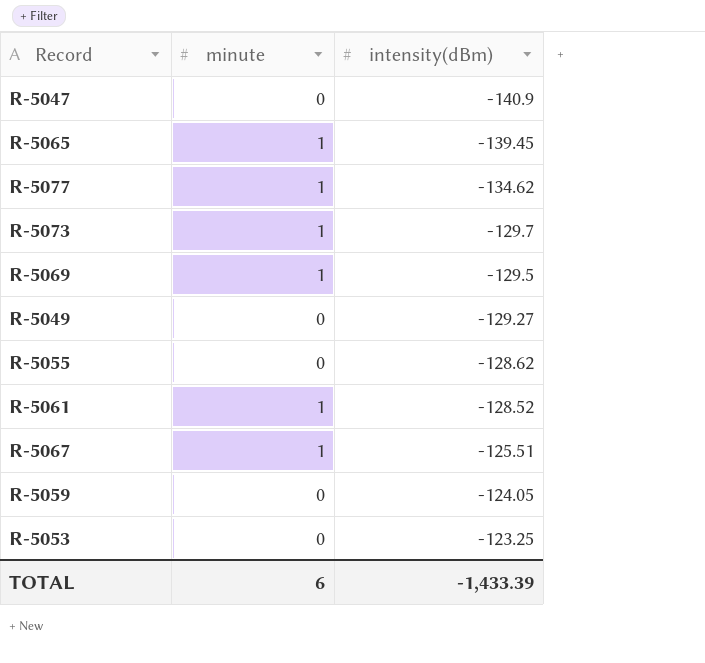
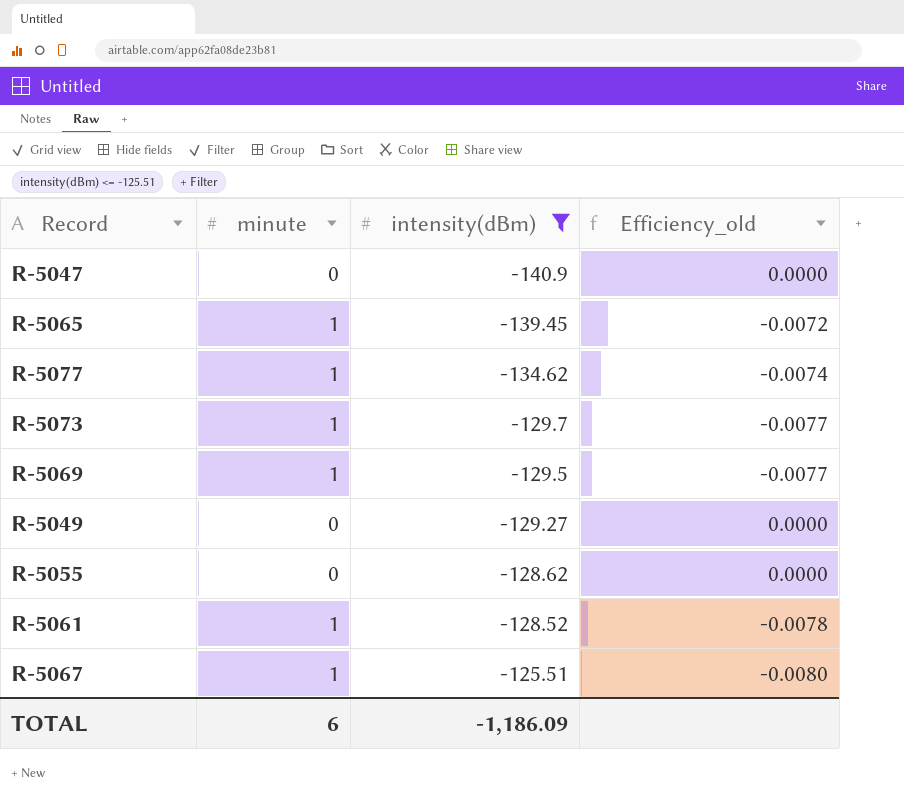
filter: none -> intensity(dBm) <= -125.51
column Efficiency_old | formula: none -> [minute] / [intensity(dBm)]
TOTAL | intensity(dBm): -1,433.39 -> -1,186.09

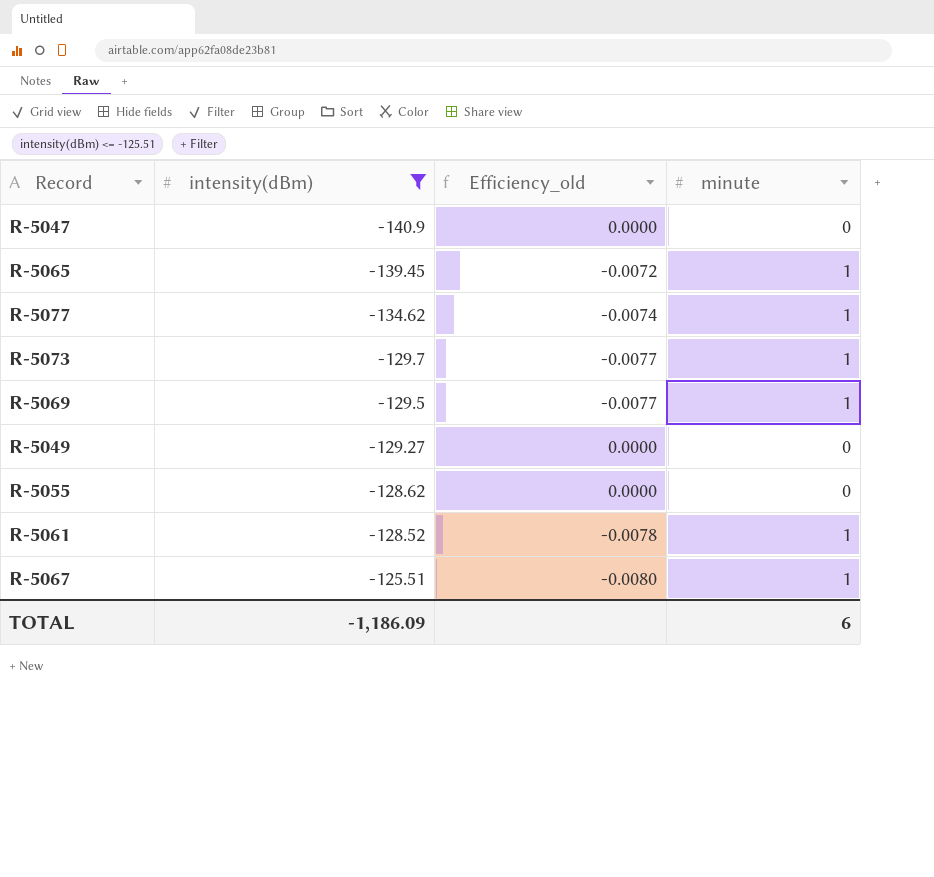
column minute | position: 2 -> 4

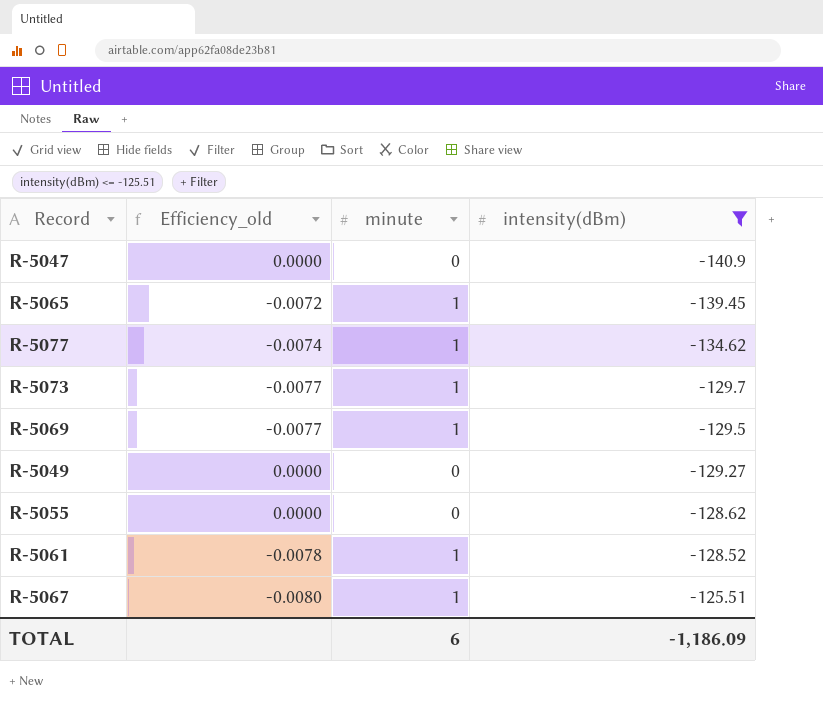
column intensity(dBm) | position: 2 -> 4

